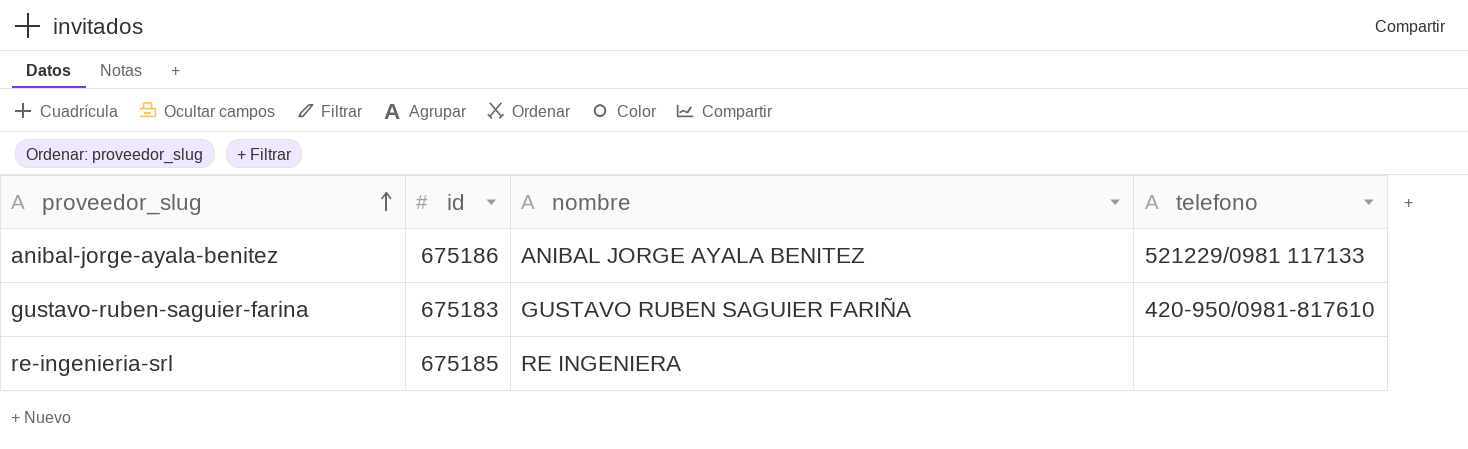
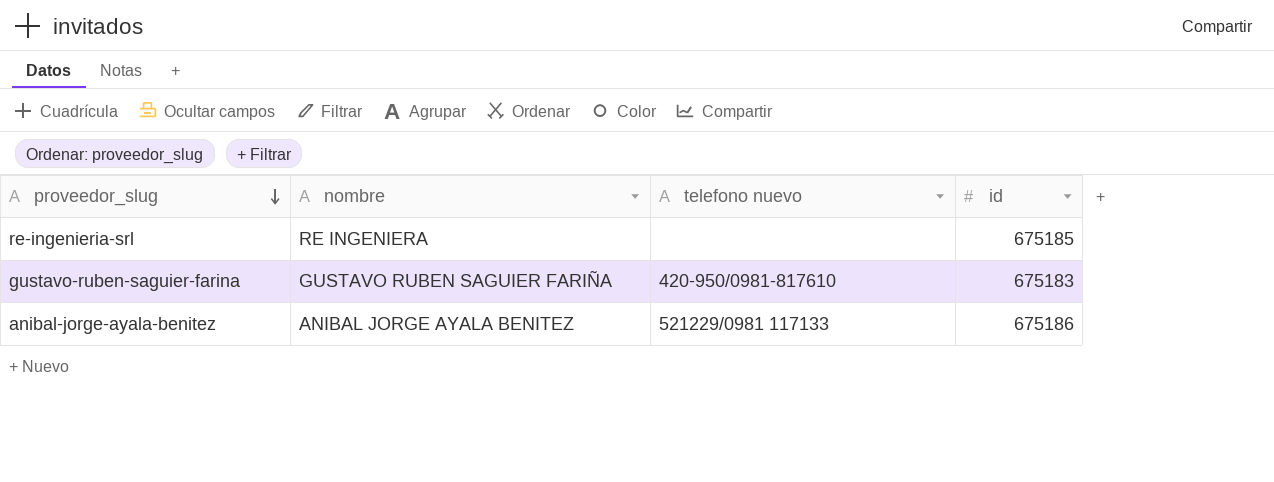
row order: proveedor_slug ascending -> proveedor_slug descending
column name: telefono -> telefono nuevo
column id | position: 2 -> 4

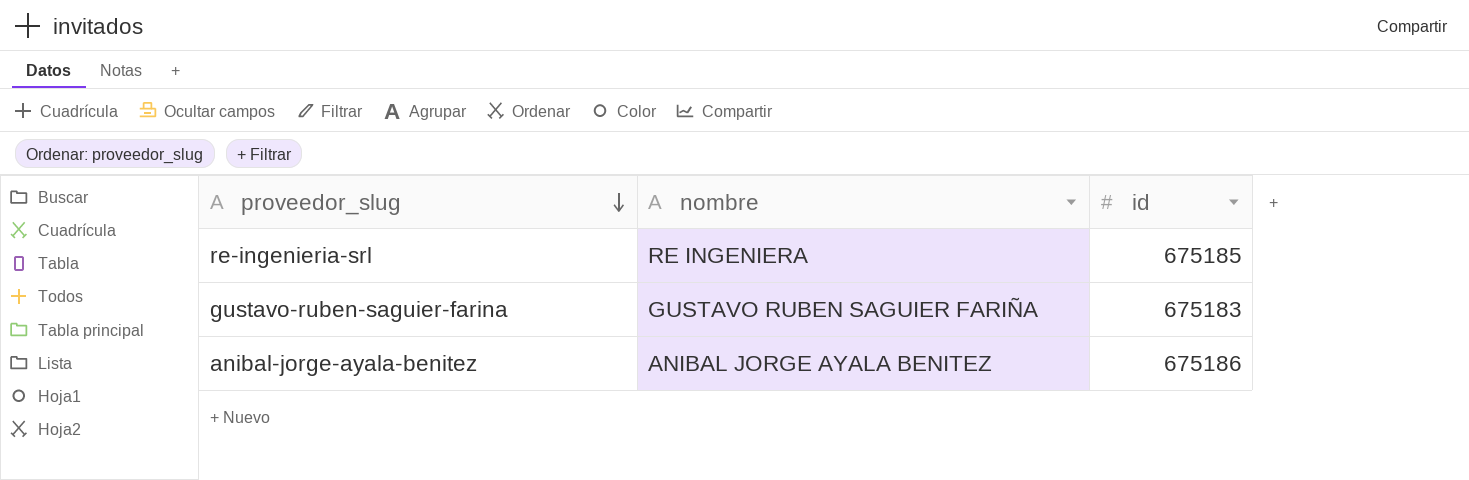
column telefono nuevo | position: 3 -> none

